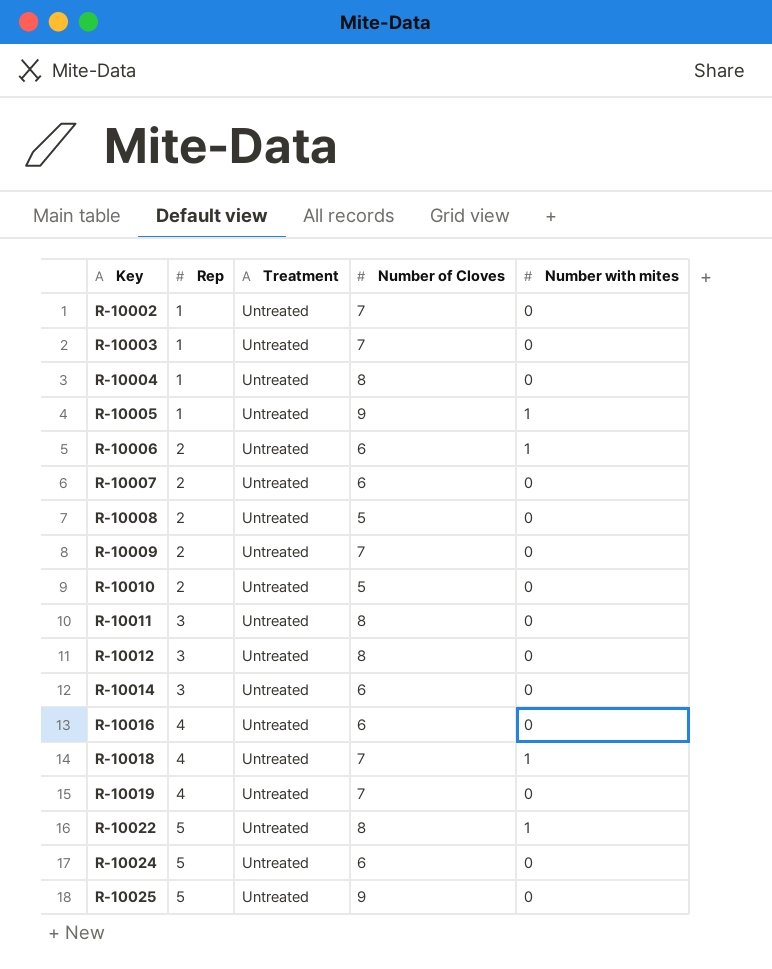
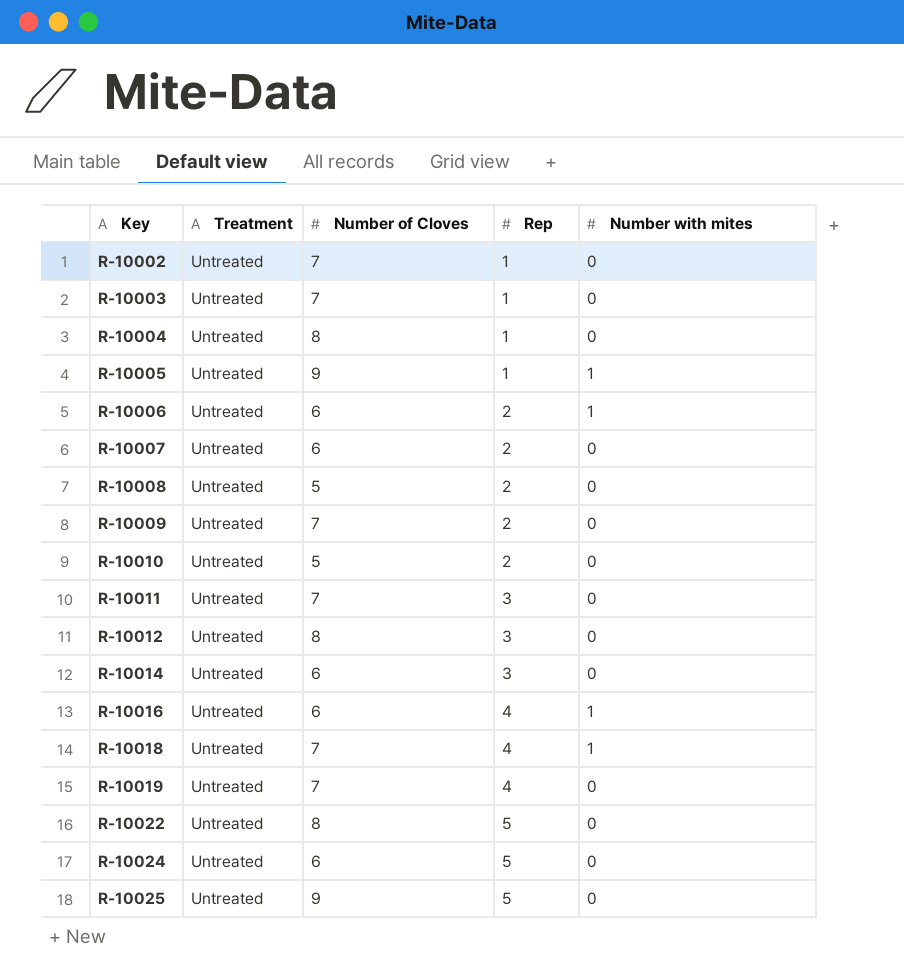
column Rep | position: 2 -> 4
R-10011 | Number of Cloves: 8 -> 7
R-10016 | Number with mites: 0 -> 1
R-10022 | Number with mites: 1 -> 0

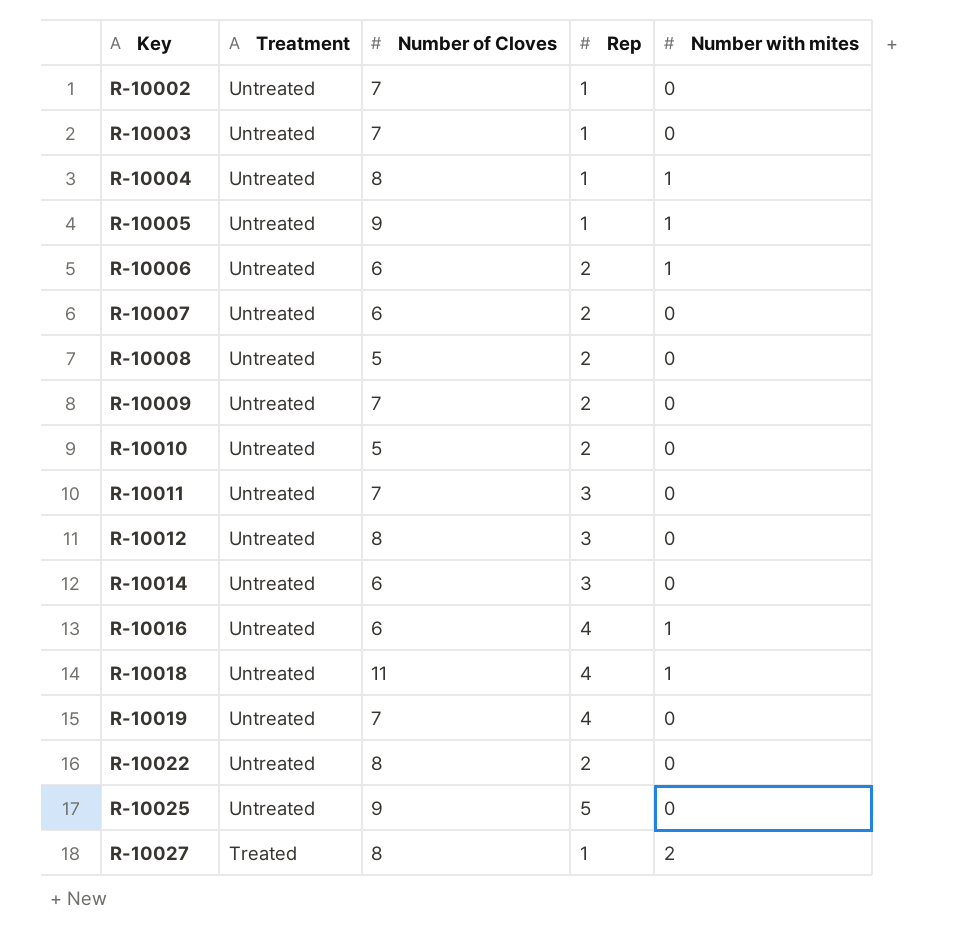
row R-10024: Untreated | 6 | 5 | 0 -> none
R-10004 | Number with mites: 0 -> 1
R-10018 | Number of Cloves: 7 -> 11
R-10022 | Rep: 5 -> 2
row R-10027: none -> Treated | 8 | 1 | 2

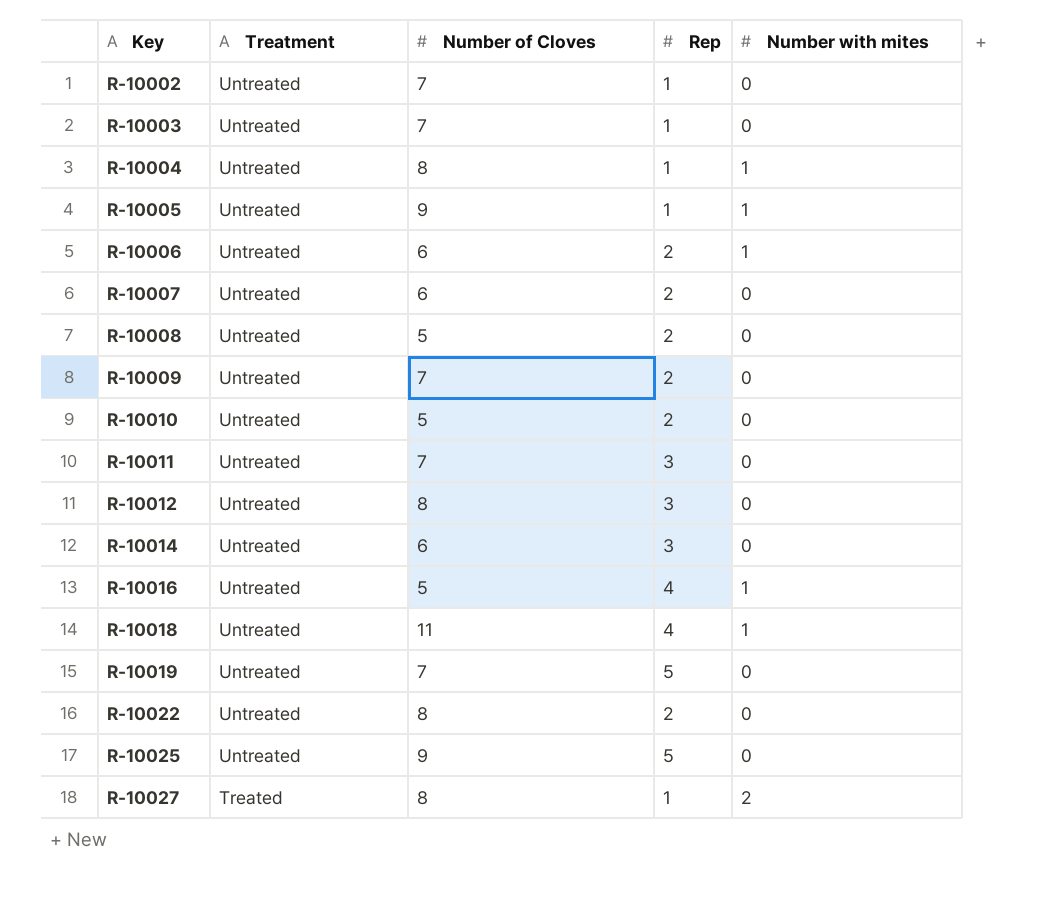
R-10016 | Number of Cloves: 6 -> 5
R-10019 | Rep: 4 -> 5

